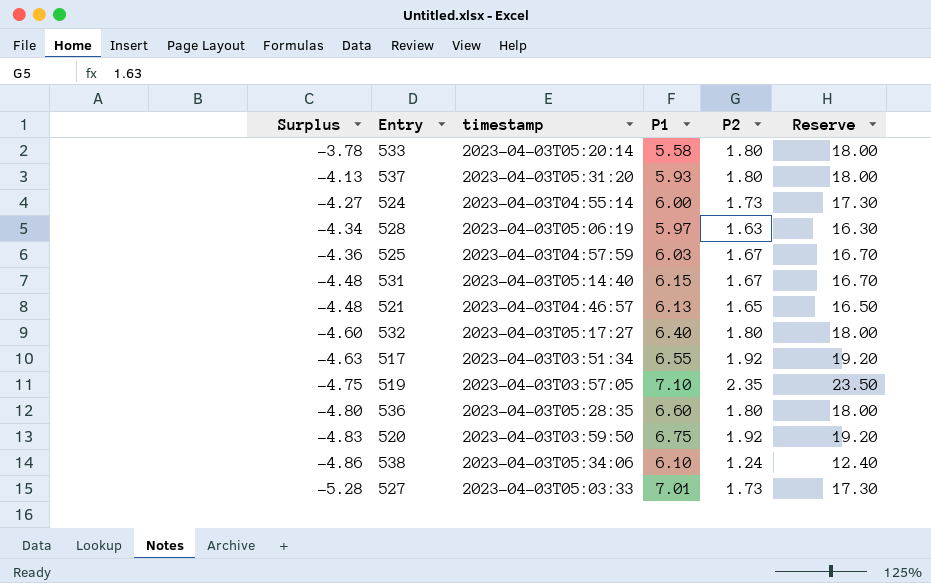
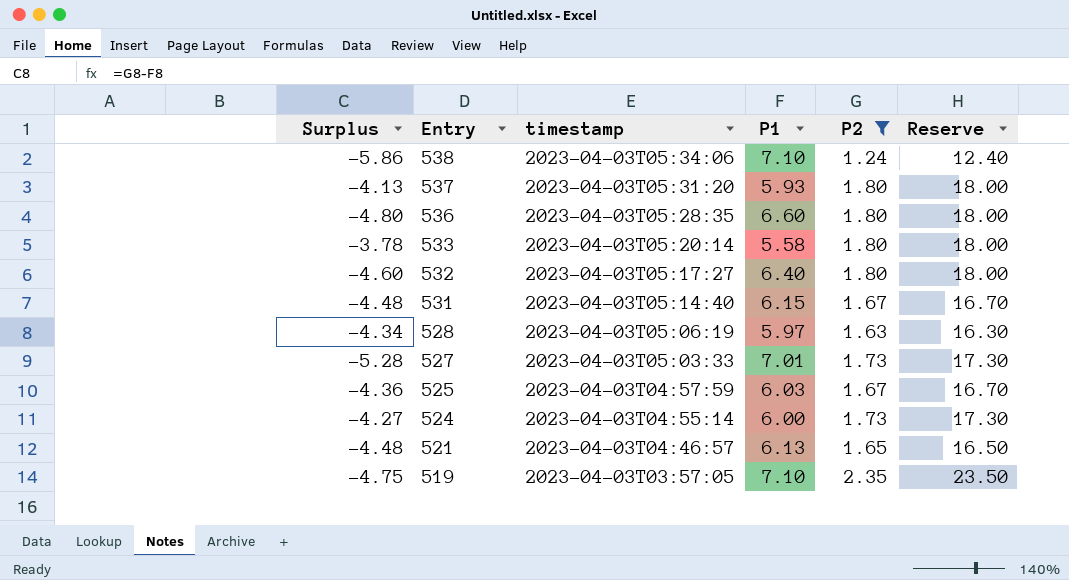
filter: none -> P2 != 1.92
row order: Surplus descending -> Entry descending
538 | Surplus: -4.86 -> -5.86
538 | P1: 6.10 -> 7.10

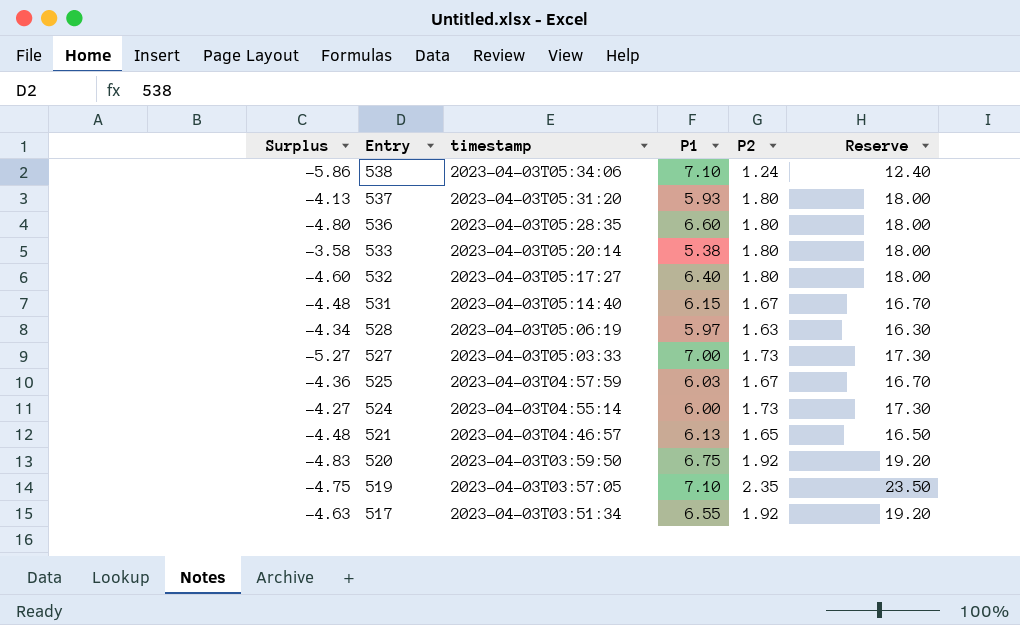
filter: P2 != 1.92 -> none
533 | Surplus: -3.78 -> -3.58
533 | P1: 5.58 -> 5.38
527 | Surplus: -5.28 -> -5.27
527 | P1: 7.01 -> 7.00

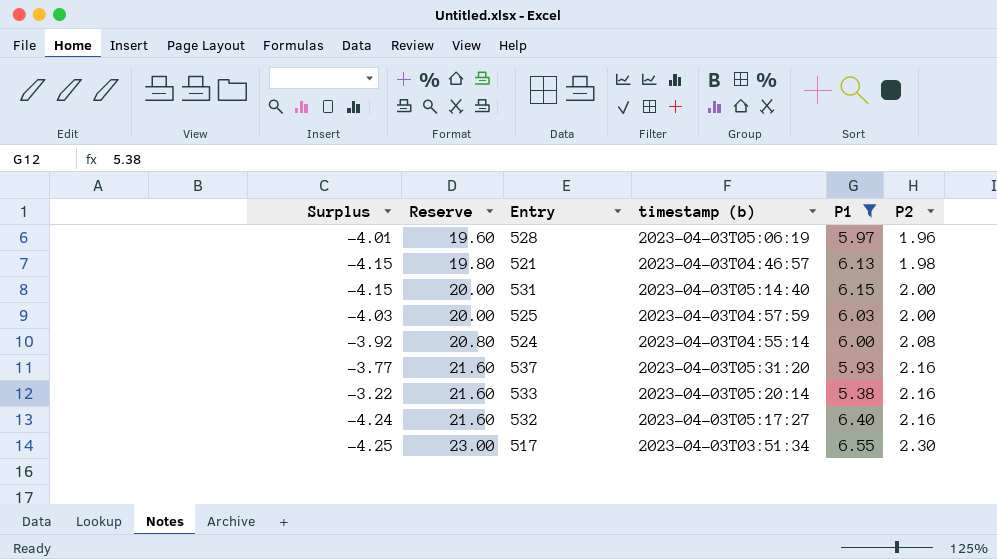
filter: none -> P1 <= 6.55
row order: Entry descending -> Reserve ascending
column Reserve | position: 6 -> 2
column name: timestamp -> timestamp (b)
528 | Surplus: -4.34 -> -4.01
528 | Reserve: 16.30 -> 19.60
528 | P2: 1.63 -> 1.96
521 | Surplus: -4.48 -> -4.15
521 | Reserve: 16.50 -> 19.80
521 | P2: 1.65 -> 1.98
531 | Surplus: -4.48 -> -4.15
531 | Reserve: 16.70 -> 20.00
531 | P2: 1.67 -> 2.00
525 | Surplus: -4.36 -> -4.03
525 | Reserve: 16.70 -> 20.00
525 | P2: 1.67 -> 2.00
524 | Surplus: -4.27 -> -3.92
524 | Reserve: 17.30 -> 20.80
524 | P2: 1.73 -> 2.08
537 | Surplus: -4.13 -> -3.77
537 | Reserve: 18.00 -> 21.60
537 | P2: 1.80 -> 2.16
533 | Surplus: -3.58 -> -3.22
533 | Reserve: 18.00 -> 21.60
533 | P2: 1.80 -> 2.16
532 | Surplus: -4.60 -> -4.24
532 | Reserve: 18.00 -> 21.60
532 | P2: 1.80 -> 2.16
517 | Surplus: -4.63 -> -4.25
517 | Reserve: 19.20 -> 23.00
517 | P2: 1.92 -> 2.30

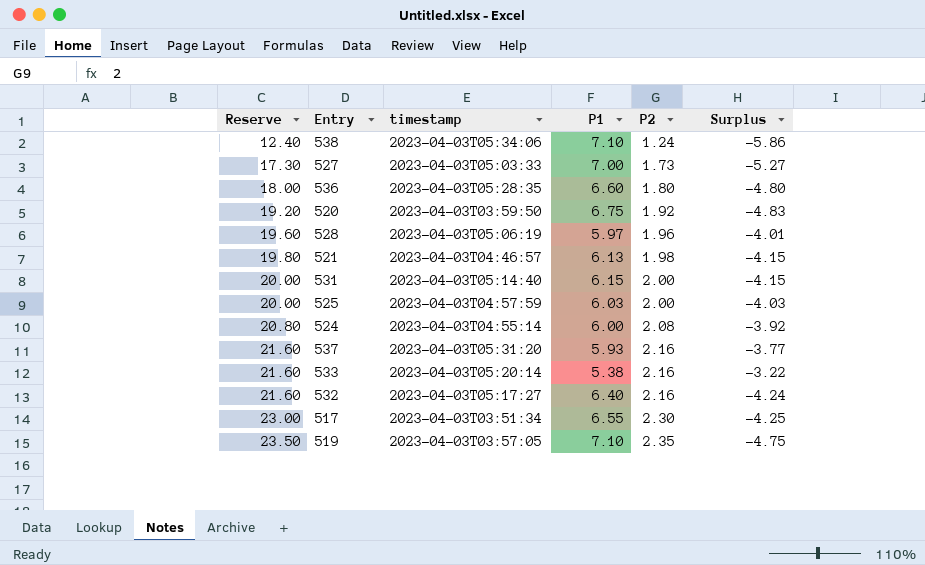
filter: P1 <= 6.55 -> none
column name: timestamp (b) -> timestamp
column Surplus | position: 1 -> 6

